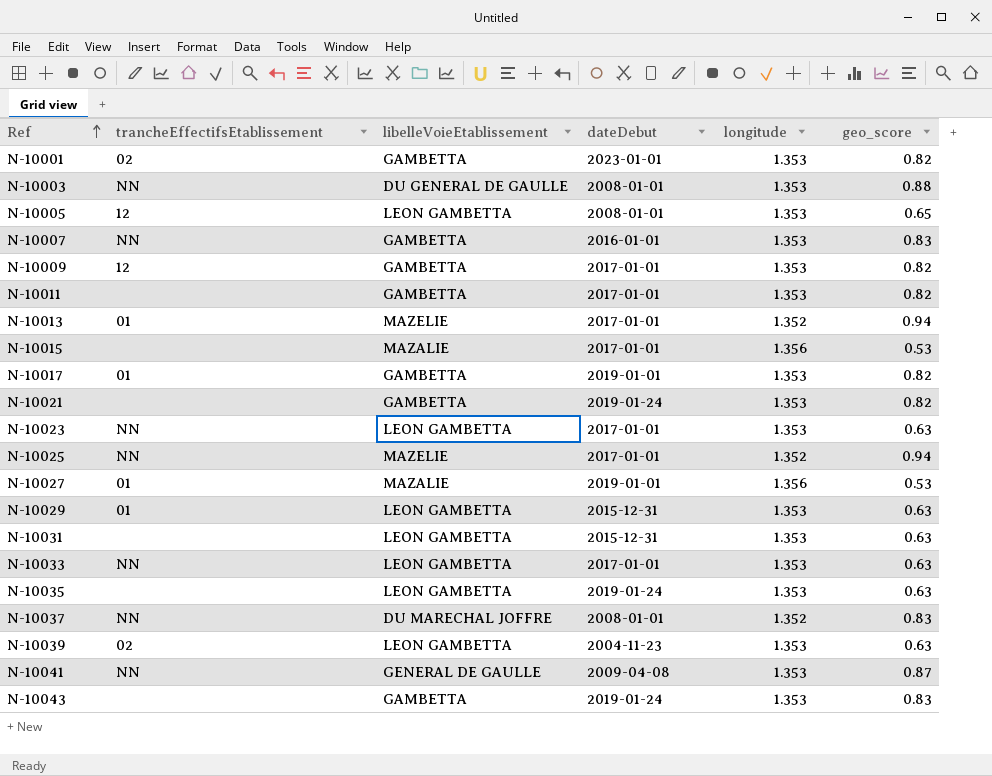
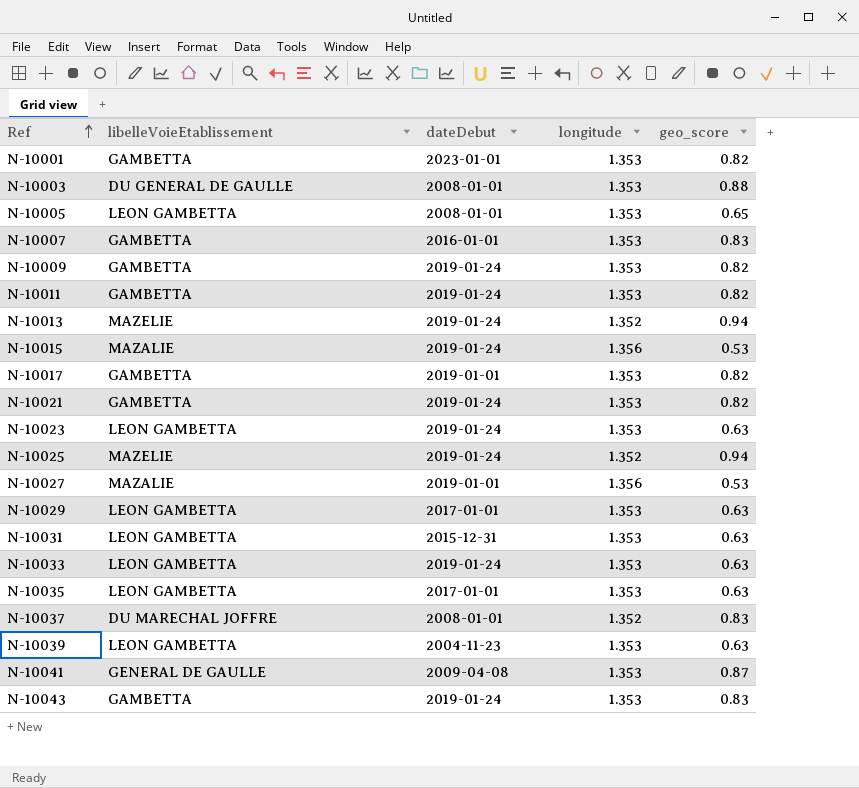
column trancheEffectifsEtablissement | position: 2 -> none
N-10009 | dateDebut: 2017-01-01 -> 2019-01-24
N-10011 | dateDebut: 2017-01-01 -> 2019-01-24
N-10013 | dateDebut: 2017-01-01 -> 2019-01-24
N-10015 | dateDebut: 2017-01-01 -> 2019-01-24
N-10023 | dateDebut: 2017-01-01 -> 2019-01-24
N-10025 | dateDebut: 2017-01-01 -> 2019-01-24
N-10029 | dateDebut: 2015-12-31 -> 2017-01-01
N-10033 | dateDebut: 2017-01-01 -> 2019-01-24
N-10035 | dateDebut: 2019-01-24 -> 2017-01-01

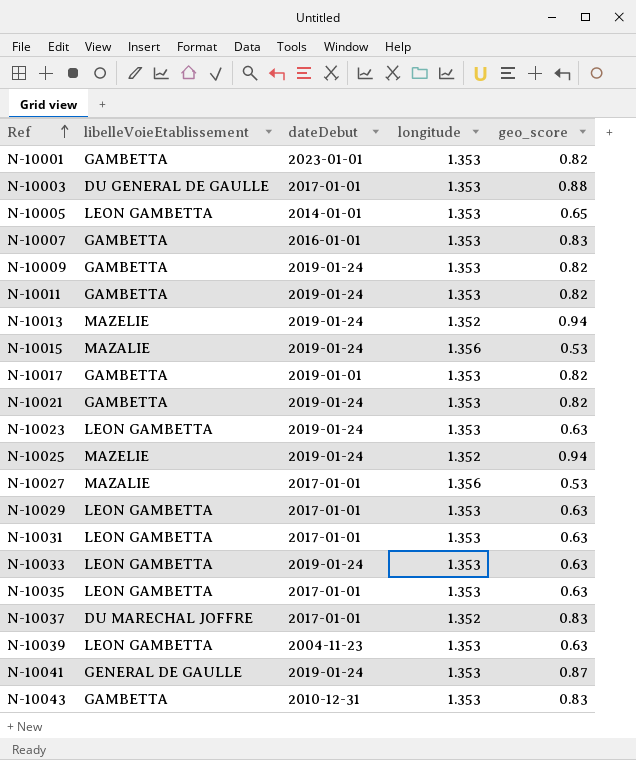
N-10003 | dateDebut: 2008-01-01 -> 2017-01-01
N-10005 | dateDebut: 2008-01-01 -> 2014-01-01
N-10027 | dateDebut: 2019-01-01 -> 2017-01-01
N-10031 | dateDebut: 2015-12-31 -> 2017-01-01
N-10037 | dateDebut: 2008-01-01 -> 2017-01-01
N-10041 | dateDebut: 2009-04-08 -> 2019-01-24
N-10043 | dateDebut: 2019-01-24 -> 2010-12-31

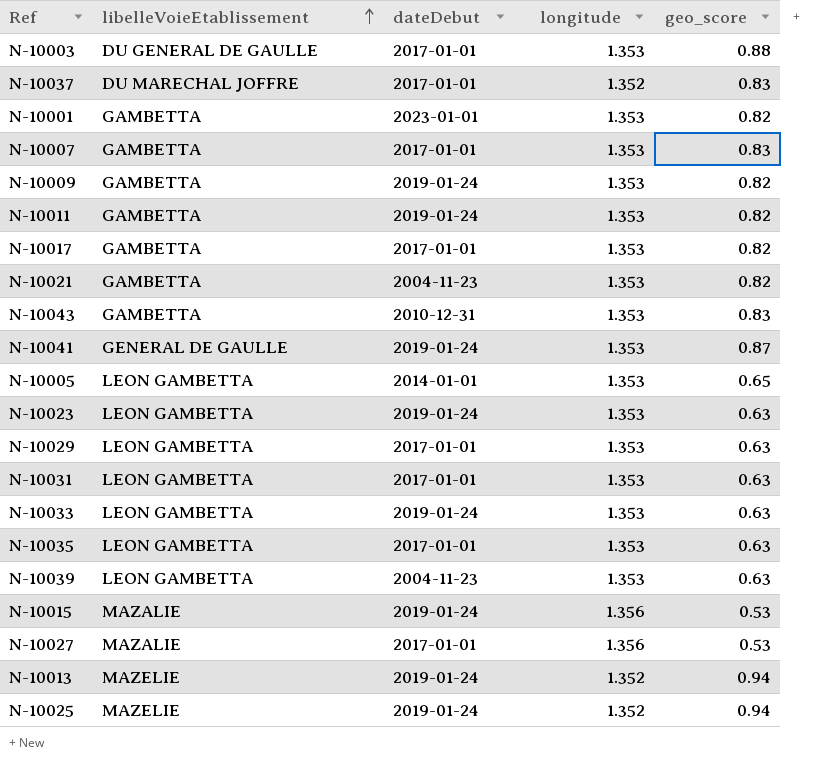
row order: Ref ascending -> libelleVoieEtablissement ascending
N-10007 | dateDebut: 2016-01-01 -> 2017-01-01
N-10017 | dateDebut: 2019-01-01 -> 2017-01-01
N-10021 | dateDebut: 2019-01-24 -> 2004-11-23

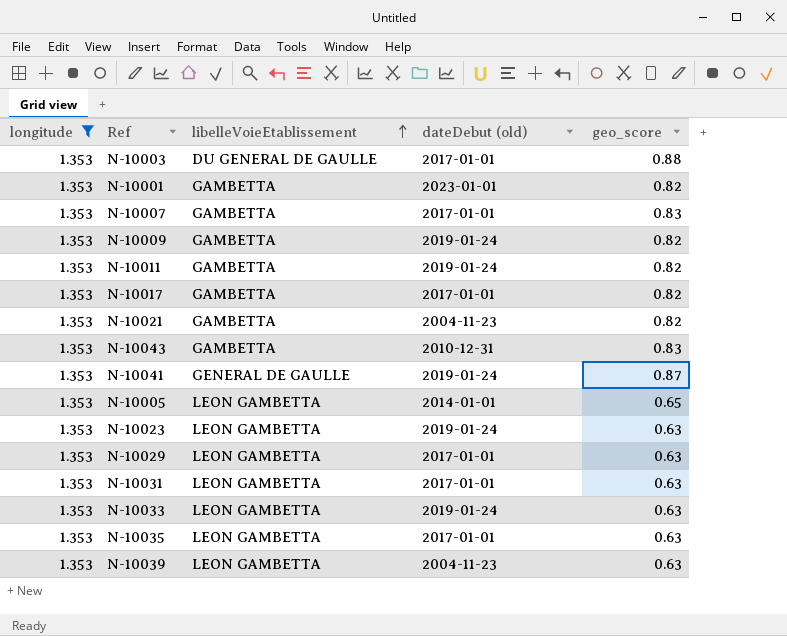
filter: none -> longitude = 1.353
column longitude | position: 4 -> 1
column name: dateDebut -> dateDebut (old)

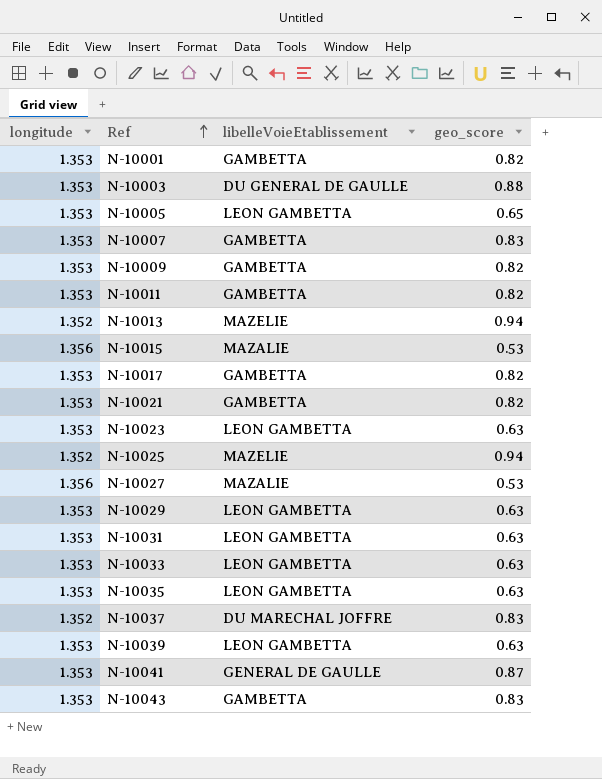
filter: longitude = 1.353 -> none
row order: libelleVoieEtablissement ascending -> Ref ascending
column dateDebut (old) | position: 4 -> none

